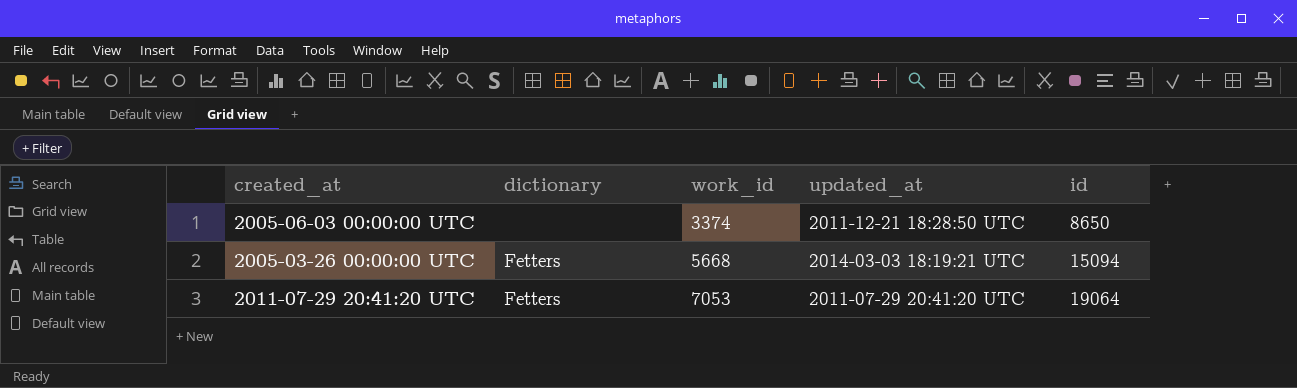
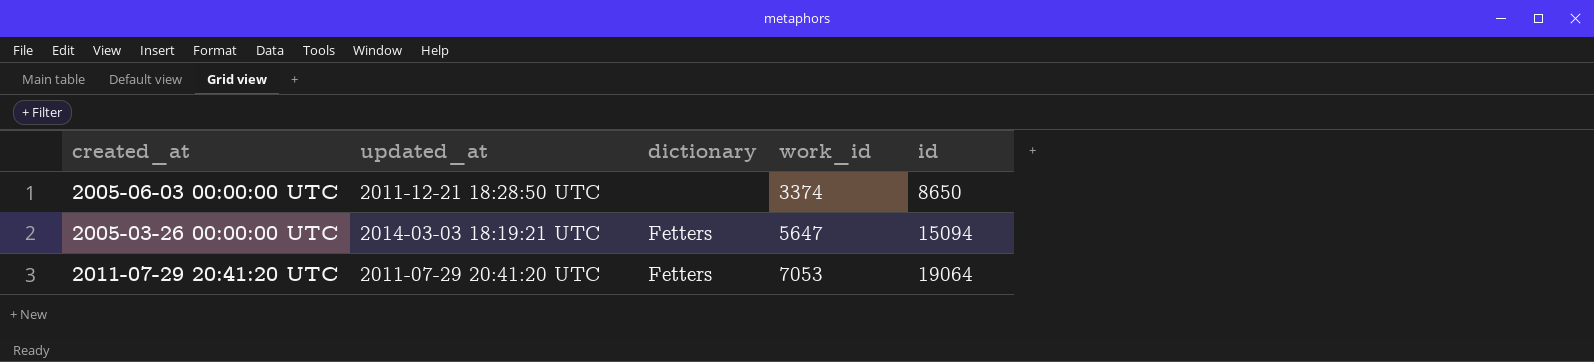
column updated_at | position: 4 -> 2
2005-03-26 00:00:00 UTC | work_id: 5668 -> 5647

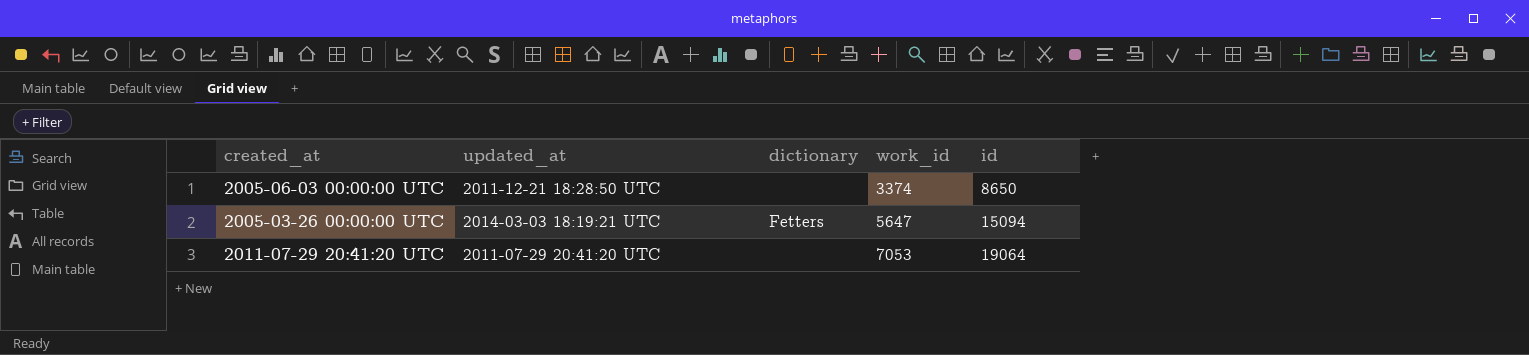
2011-07-29 20:41:20 UTC | dictionary: Fetters -> none

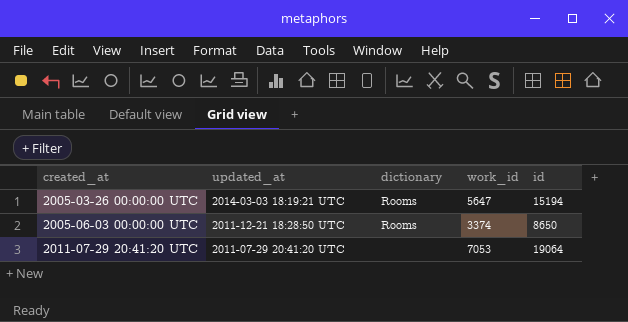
row order: work_id ascending -> created_at ascending
2005-03-26 00:00:00 UTC | dictionary: Fetters -> Rooms
2005-03-26 00:00:00 UTC | id: 15094 -> 15194
2005-06-03 00:00:00 UTC | dictionary: none -> Rooms

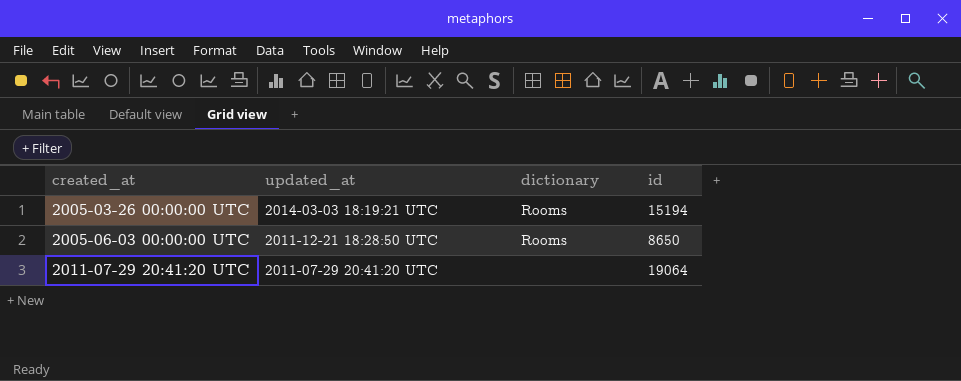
column work_id | position: 4 -> none

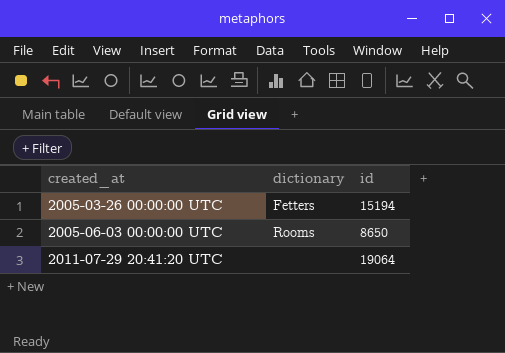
column updated_at | position: 2 -> none
2005-03-26 00:00:00 UTC | dictionary: Rooms -> Fetters

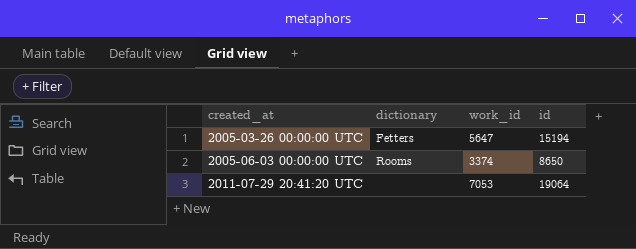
column work_id | position: none -> 3

